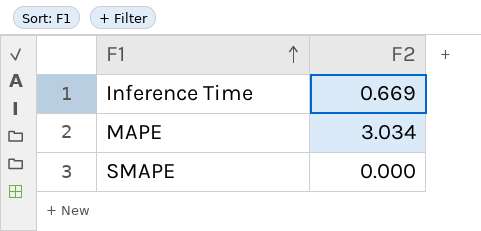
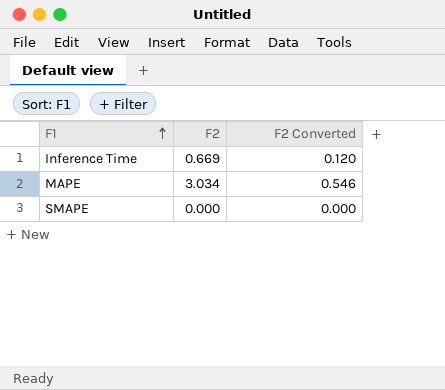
column F2 Converted | formula: none -> [F2] * 0.18

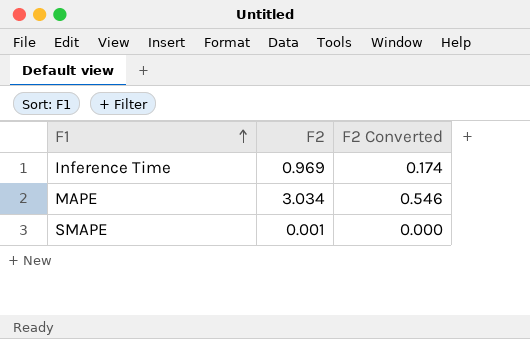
Inference Time | F2: 0.669 -> 0.969
Inference Time | F2 Converted: 0.120 -> 0.174
SMAPE | F2: 0.000 -> 0.001

